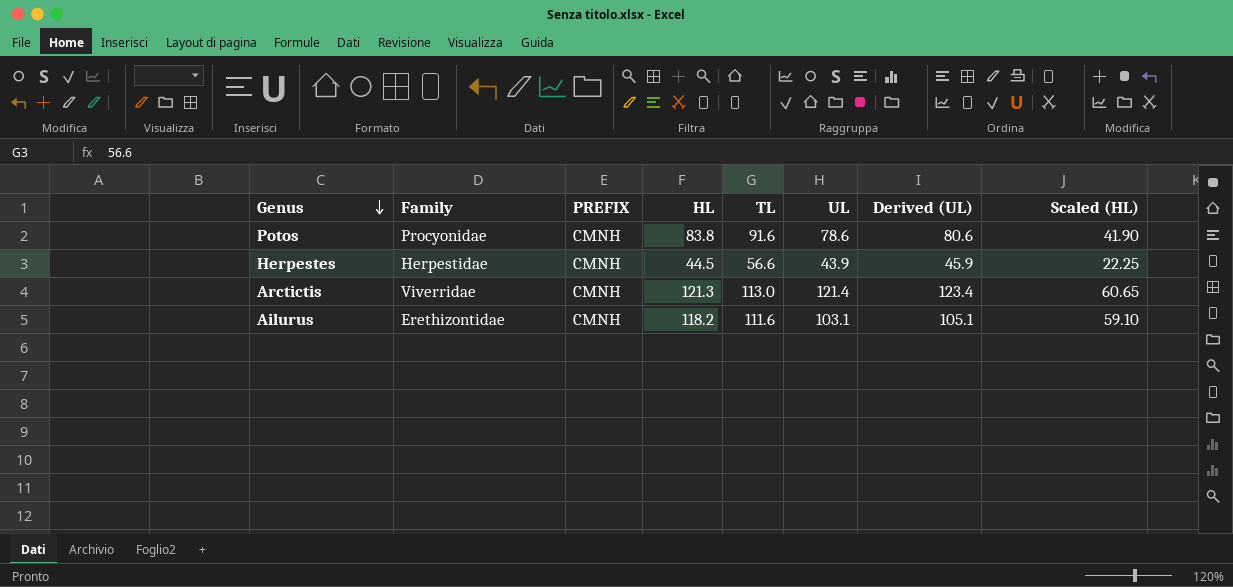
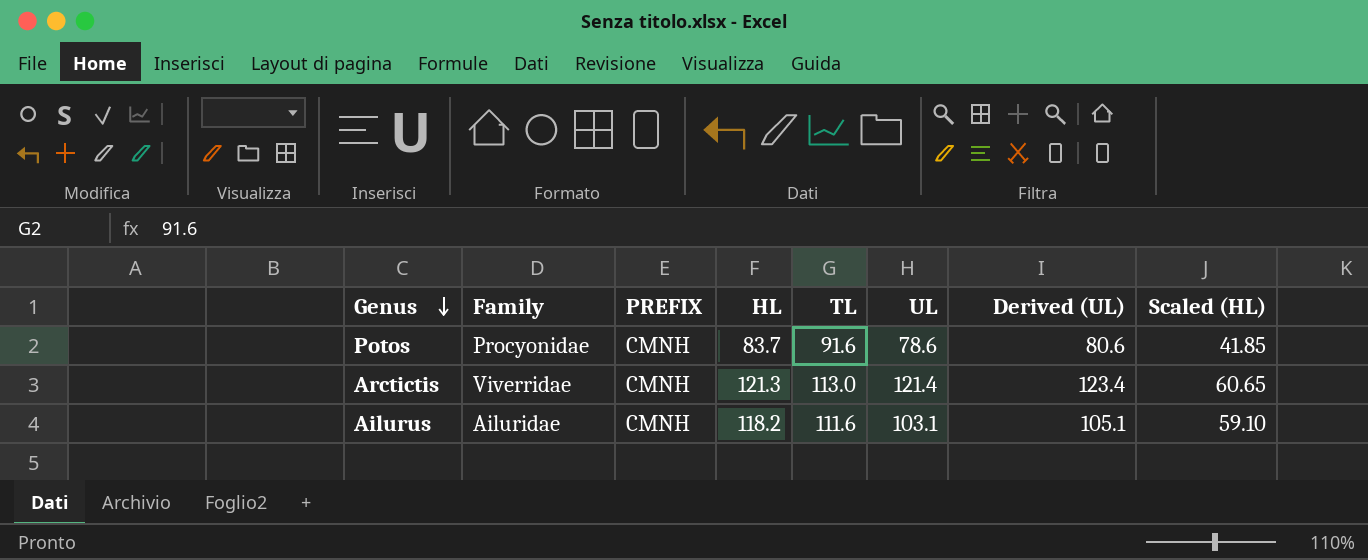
row Herpestes: Herpestidae | CMNH | 44.5 | 56.6 | 43.9 | 45.9 | 22.25 -> none
Potos | HL: 83.8 -> 83.7
Potos | Scaled (HL): 41.90 -> 41.85
Ailurus | Family: Erethizontidae -> Ailuridae

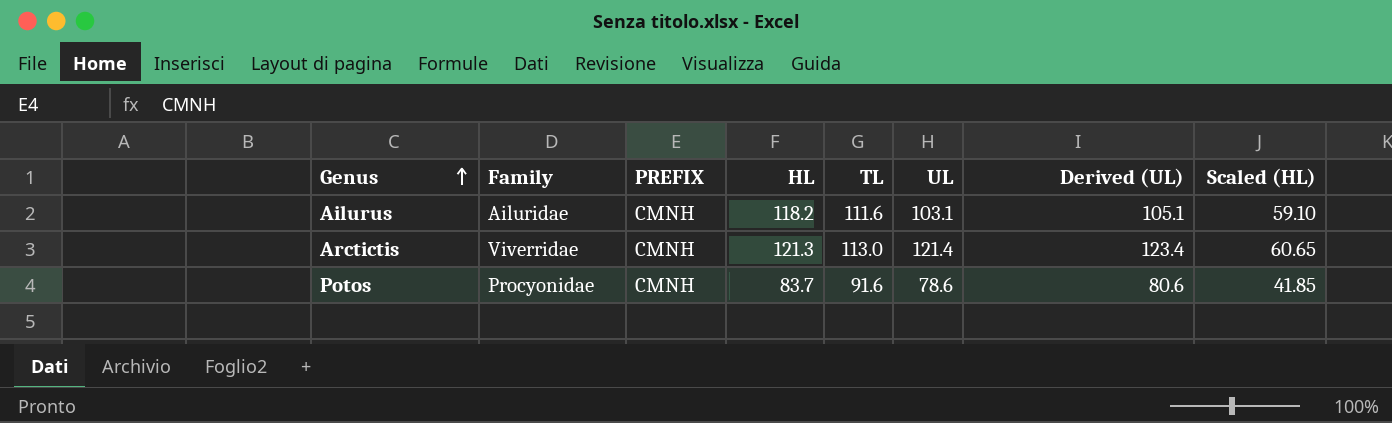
row order: Genus descending -> Genus ascending

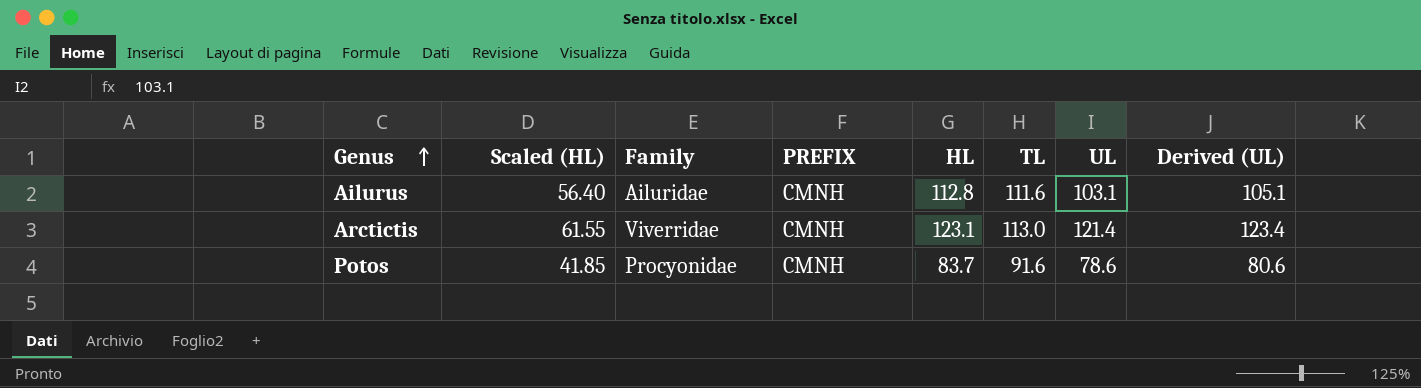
column Scaled (HL) | position: 8 -> 2
Ailurus | Scaled (HL): 59.10 -> 56.40
Ailurus | HL: 118.2 -> 112.8
Arctictis | Scaled (HL): 60.65 -> 61.55
Arctictis | HL: 121.3 -> 123.1

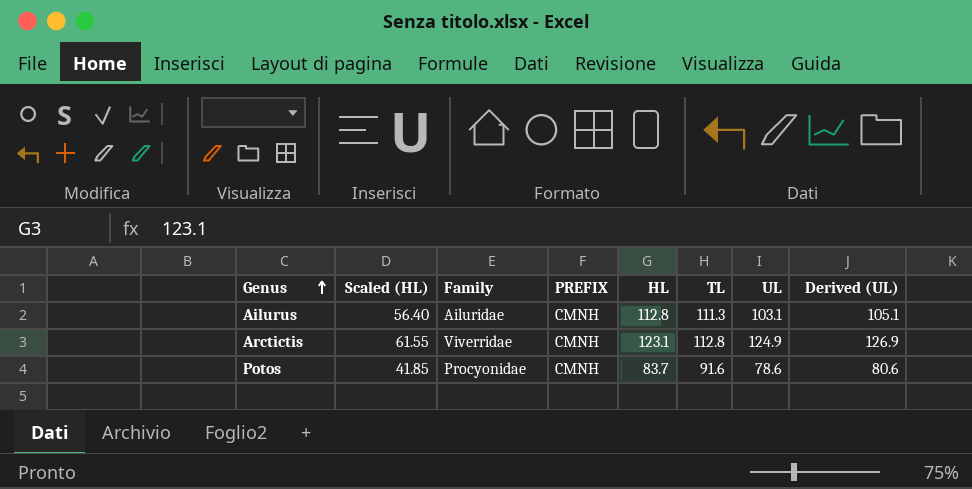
Ailurus | TL: 111.6 -> 111.3
Arctictis | TL: 113.0 -> 112.8
Arctictis | UL: 121.4 -> 124.9
Arctictis | Derived (UL): 123.4 -> 126.9

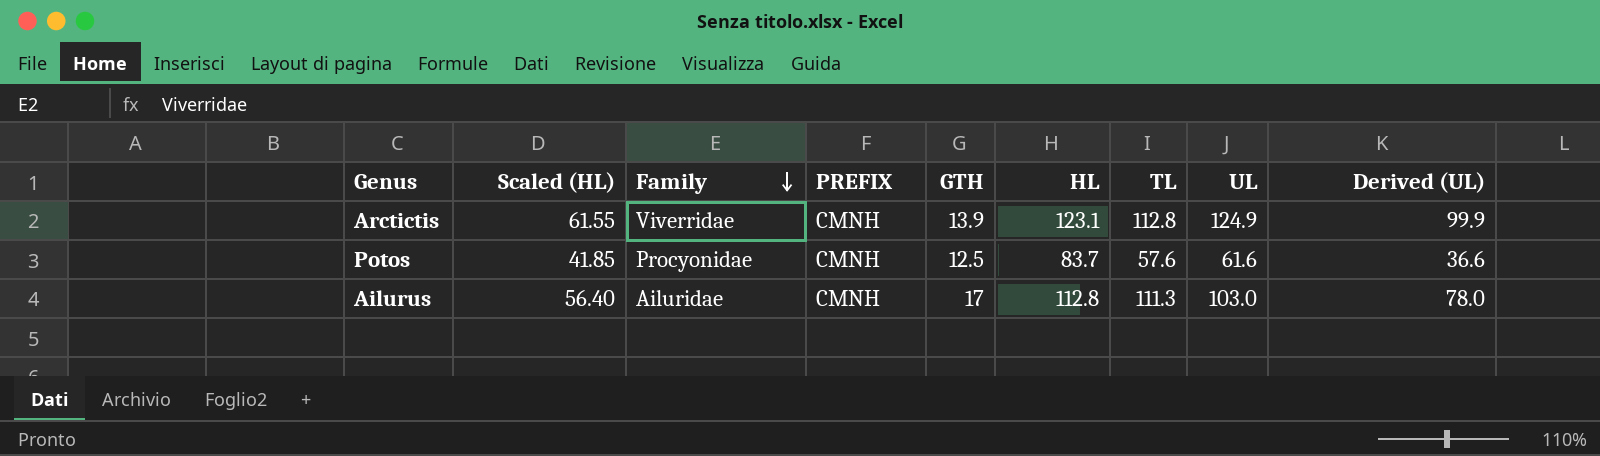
row order: Genus ascending -> Family descending
column GTH | position: none -> 5
column Derived (UL) | formula: [UL] + 2 -> [UL] - 25
Potos | TL: 91.6 -> 57.6
Potos | UL: 78.6 -> 61.6
Ailurus | UL: 103.1 -> 103.0

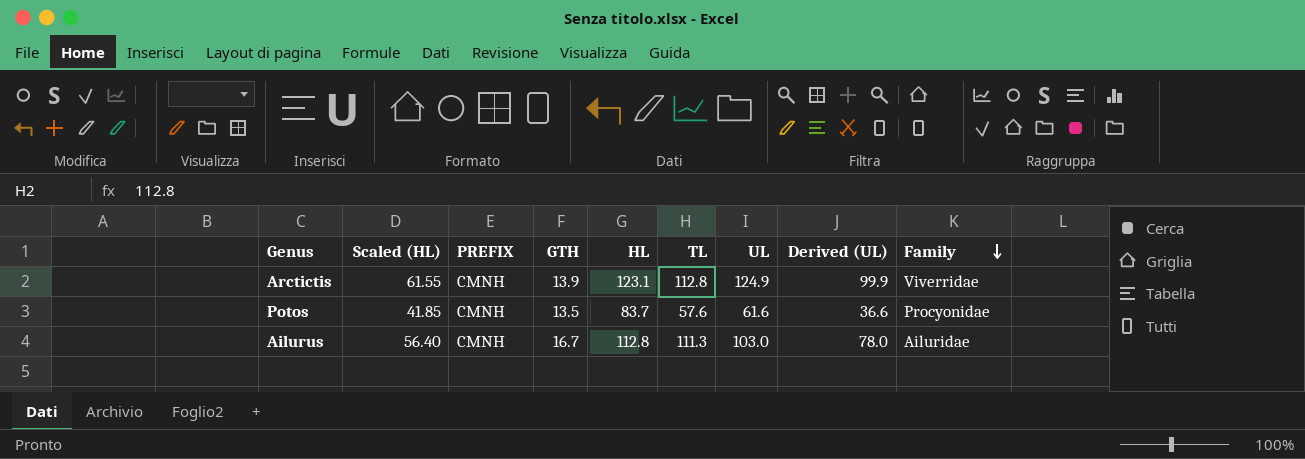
column Family | position: 3 -> 9
Potos | GTH: 12.5 -> 13.5
Ailurus | GTH: 17 -> 16.7

